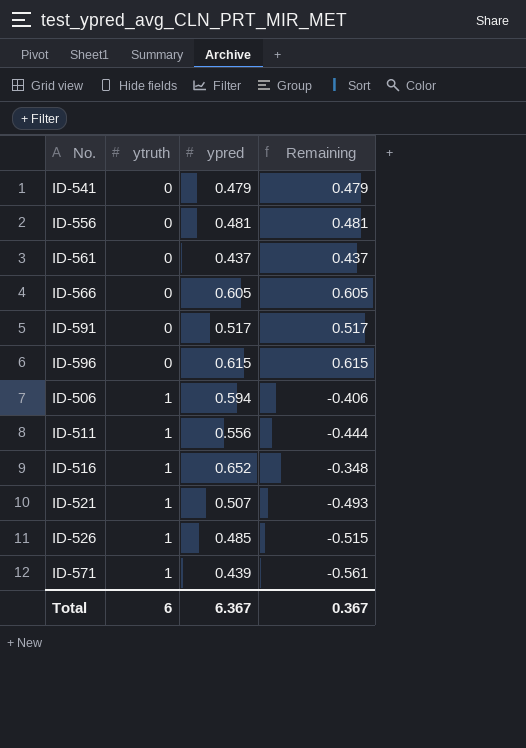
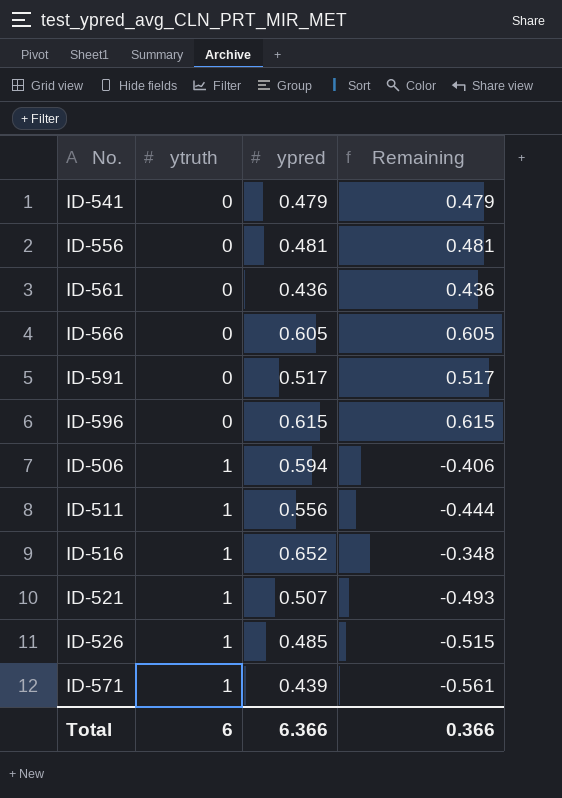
ID-561 | ypred: 0.437 -> 0.436
ID-561 | Remaining: 0.437 -> 0.436
Total | ypred: 6.367 -> 6.366
Total | Remaining: 0.367 -> 0.366

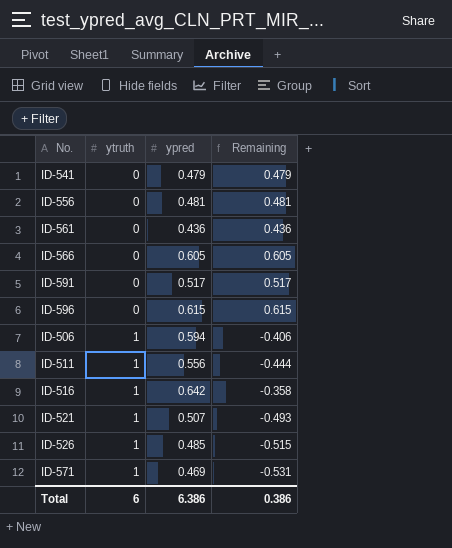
ID-516 | ypred: 0.652 -> 0.642
ID-516 | Remaining: -0.348 -> -0.358
ID-571 | ypred: 0.439 -> 0.469
ID-571 | Remaining: -0.561 -> -0.531
Total | ypred: 6.366 -> 6.386
Total | Remaining: 0.366 -> 0.386

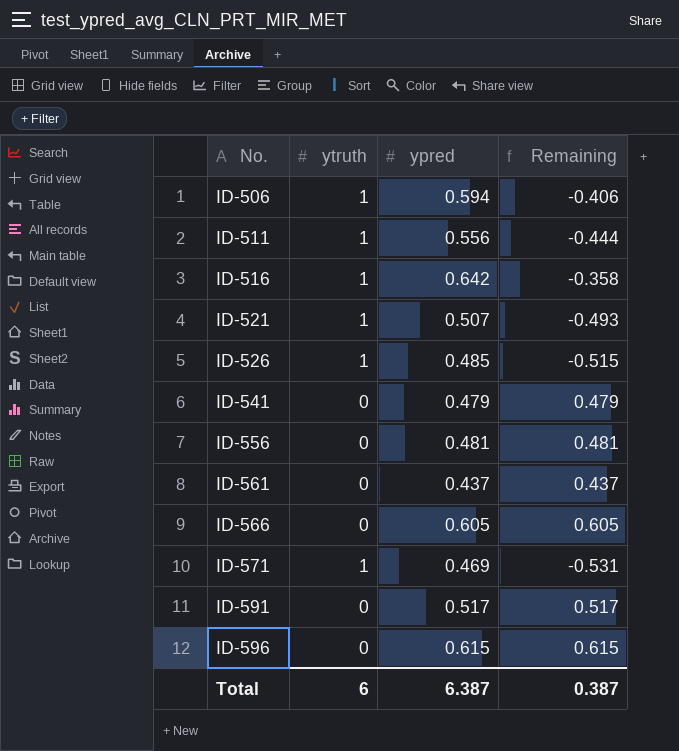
row order: ytruth ascending -> No. ascending
ID-561 | ypred: 0.436 -> 0.437
ID-561 | Remaining: 0.436 -> 0.437
Total | ypred: 6.386 -> 6.387
Total | Remaining: 0.386 -> 0.387

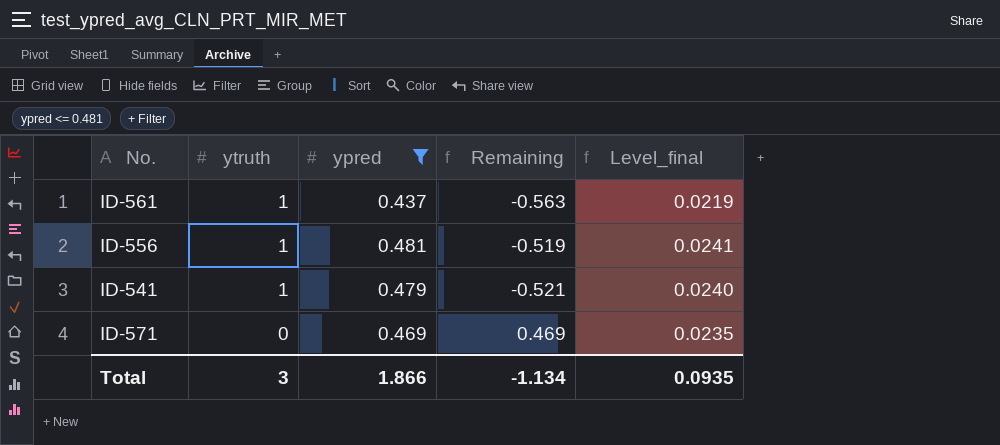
filter: none -> ypred <= 0.481
row order: No. ascending -> ytruth descending
column Level_final | formula: none -> [ypred] * 0.05
ID-561 | ytruth: 0 -> 1
ID-561 | Remaining: 0.437 -> -0.563
ID-556 | ytruth: 0 -> 1
ID-556 | Remaining: 0.481 -> -0.519
ID-541 | ytruth: 0 -> 1
ID-541 | Remaining: 0.479 -> -0.521
ID-571 | ytruth: 1 -> 0
ID-571 | Remaining: -0.531 -> 0.469
Total | ytruth: 6 -> 3
Total | ypred: 6.387 -> 1.866
Total | Remaining: 0.387 -> -1.134

